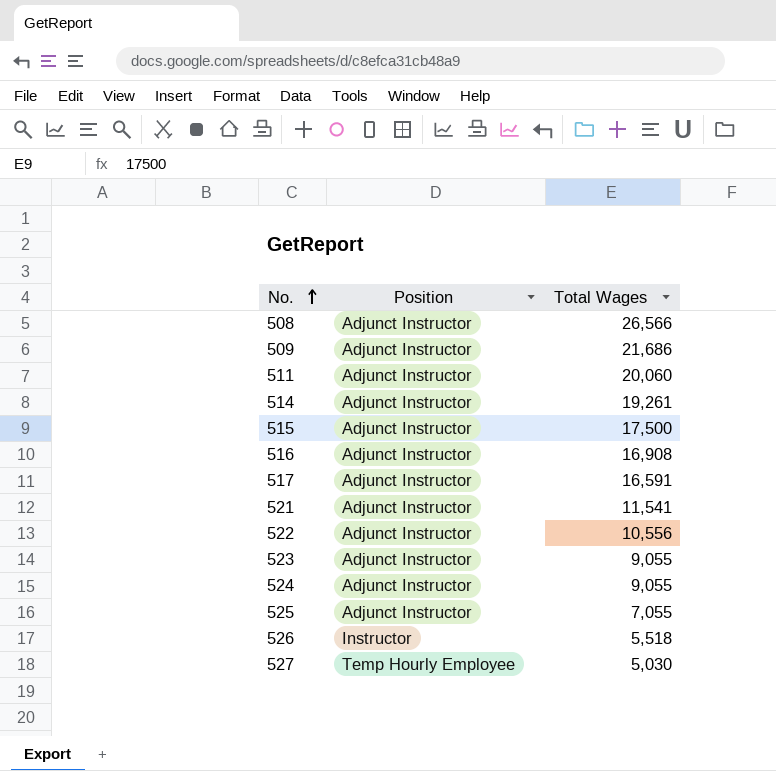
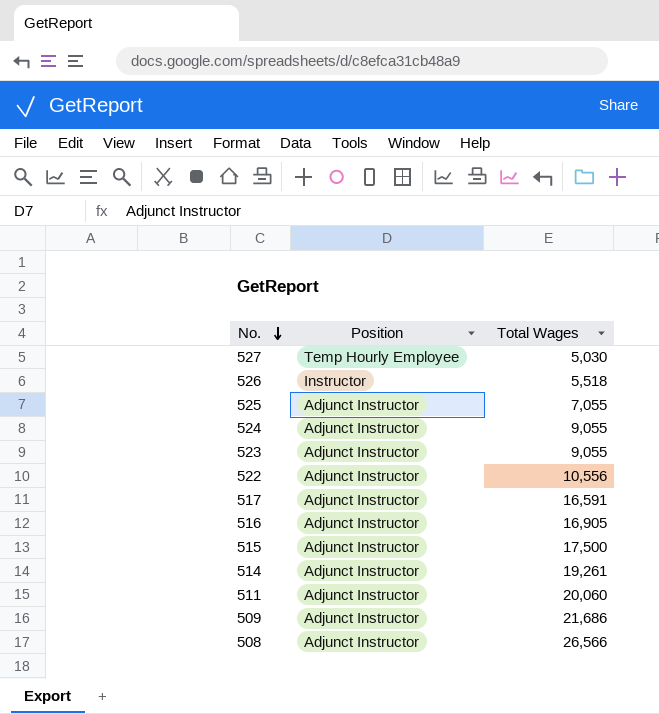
row order: No. ascending -> No. descending
row 521: Adjunct Instructor | 11,541 -> none
516 | Total Wages: 16,908 -> 16,905

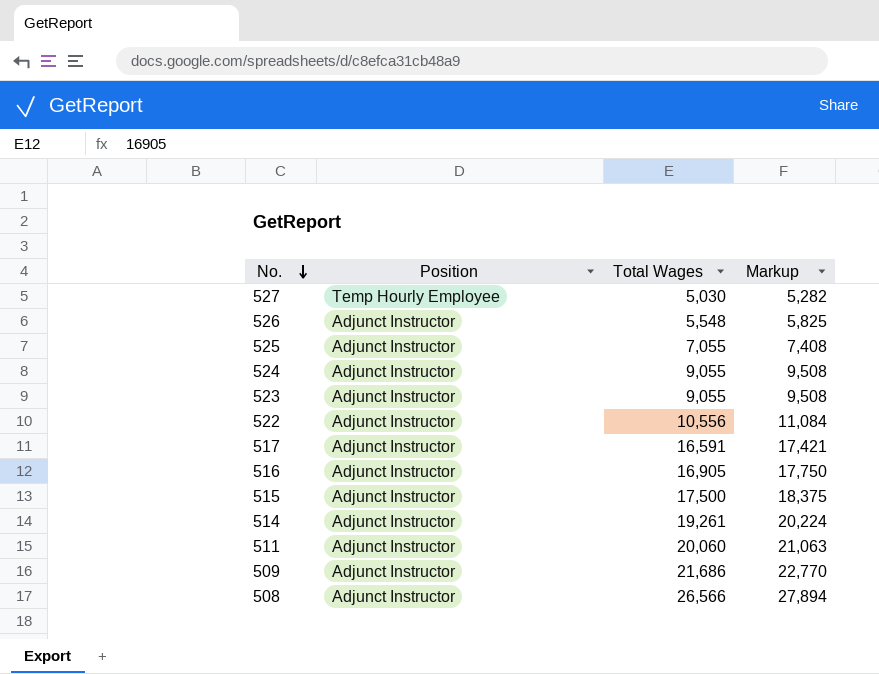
column Markup | formula: none -> [Total Wages] * 1.05
526 | Position: Instructor -> Adjunct Instructor
526 | Total Wages: 5,518 -> 5,548

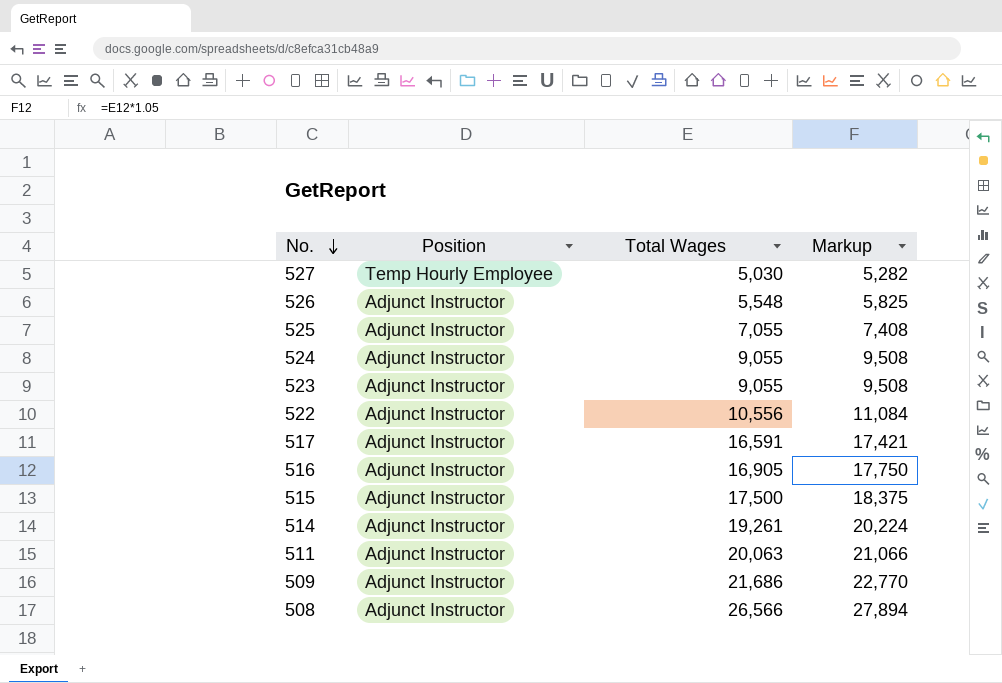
511 | Total Wages: 20,060 -> 20,063
511 | Markup: 21,063 -> 21,066

